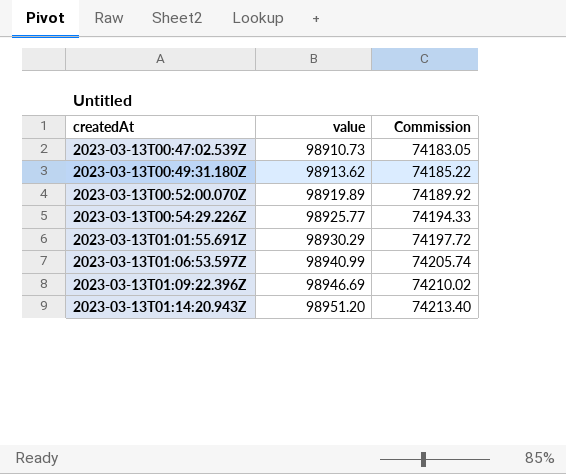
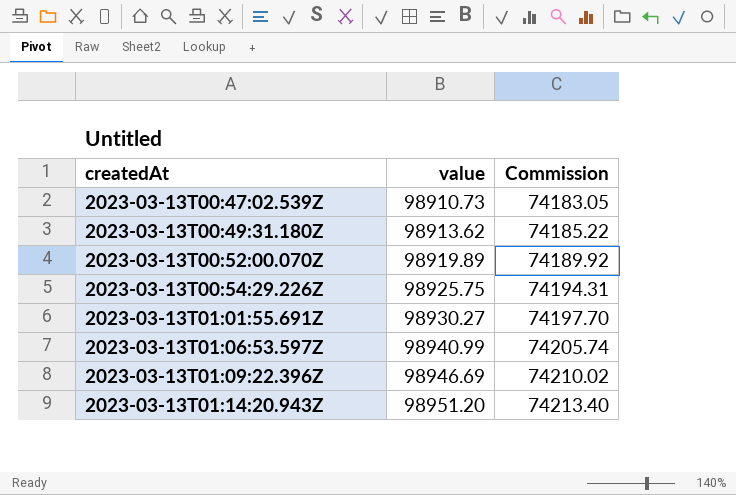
2023-03-13T00:54:29.226Z | value: 98925.77 -> 98925.75
2023-03-13T00:54:29.226Z | Commission: 74194.33 -> 74194.31
2023-03-13T01:01:55.691Z | value: 98930.29 -> 98930.27
2023-03-13T01:01:55.691Z | Commission: 74197.72 -> 74197.70

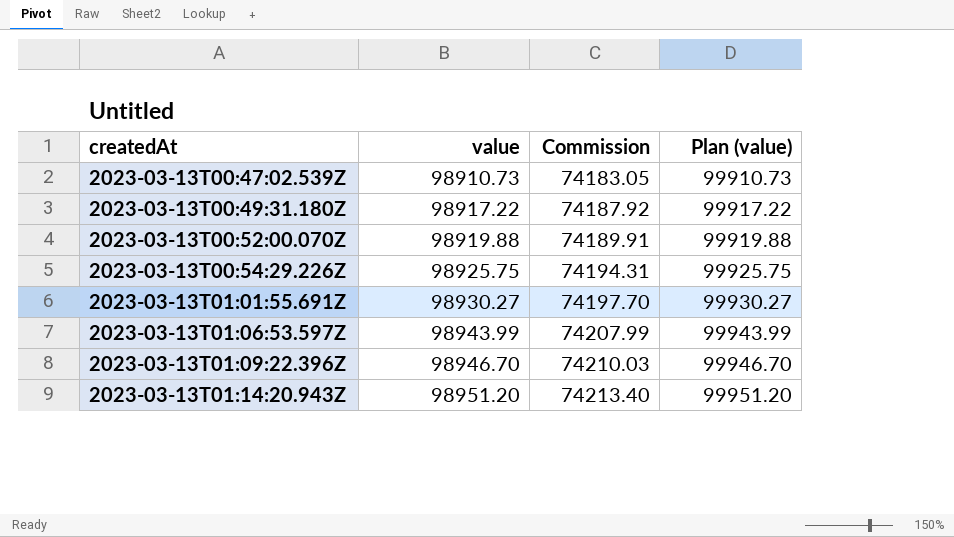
column Plan (value) | formula: none -> [value] + 1000
2023-03-13T00:49:31.180Z | value: 98913.62 -> 98917.22
2023-03-13T00:49:31.180Z | Commission: 74185.22 -> 74187.92
2023-03-13T00:52:00.070Z | value: 98919.89 -> 98919.88
2023-03-13T00:52:00.070Z | Commission: 74189.92 -> 74189.91
2023-03-13T01:06:53.597Z | value: 98940.99 -> 98943.99
2023-03-13T01:06:53.597Z | Commission: 74205.74 -> 74207.99
2023-03-13T01:09:22.396Z | value: 98946.69 -> 98946.70
2023-03-13T01:09:22.396Z | Commission: 74210.02 -> 74210.03

